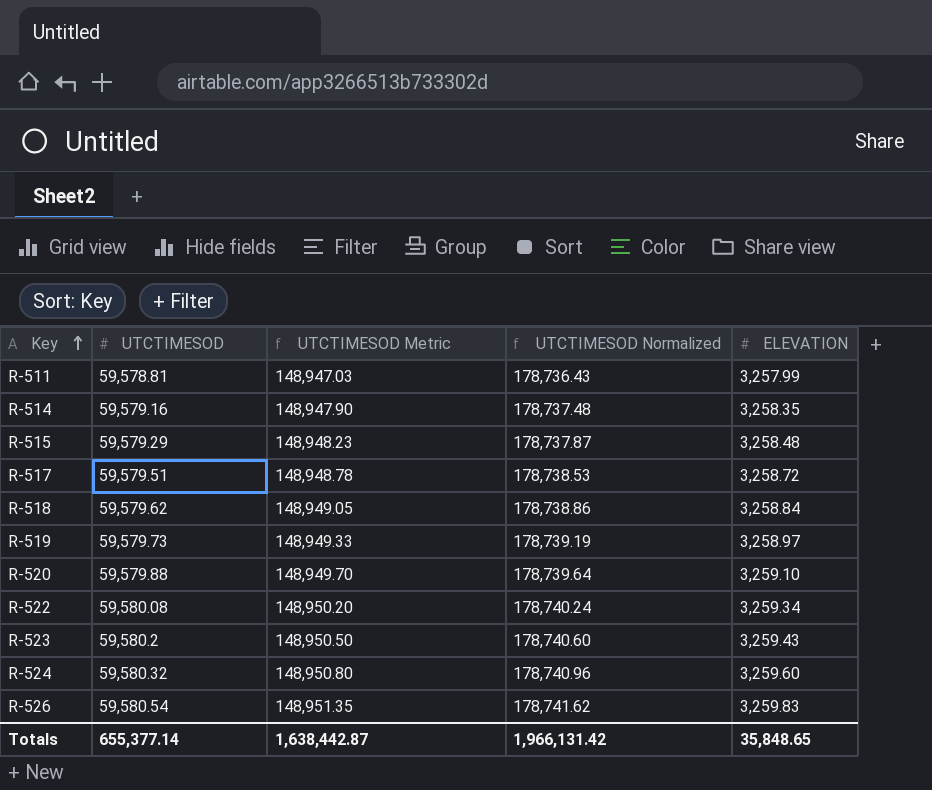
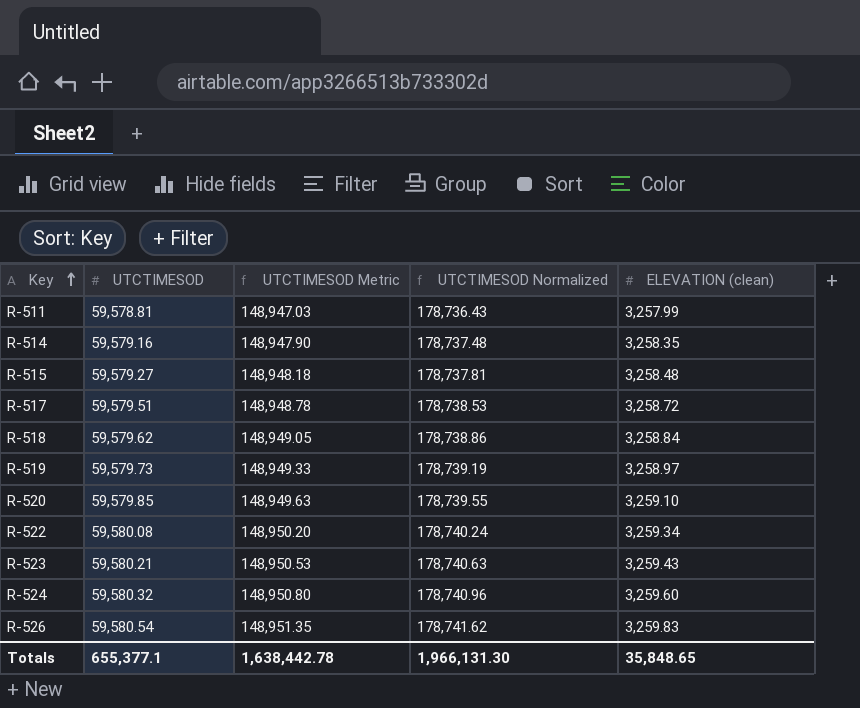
column name: ELEVATION -> ELEVATION (clean)
R-515 | UTCTIMESOD: 59,579.29 -> 59,579.27
R-515 | UTCTIMESOD Metric: 148,948.23 -> 148,948.18
R-515 | UTCTIMESOD Normalized: 178,737.87 -> 178,737.81
R-520 | UTCTIMESOD: 59,579.88 -> 59,579.85
R-520 | UTCTIMESOD Metric: 148,949.70 -> 148,949.63
R-520 | UTCTIMESOD Normalized: 178,739.64 -> 178,739.55
R-523 | UTCTIMESOD: 59,580.2 -> 59,580.21
R-523 | UTCTIMESOD Metric: 148,950.50 -> 148,950.53
R-523 | UTCTIMESOD Normalized: 178,740.60 -> 178,740.63
Totals | UTCTIMESOD: 655,377.14 -> 655,377.1
Totals | UTCTIMESOD Metric: 1,638,442.87 -> 1,638,442.78
Totals | UTCTIMESOD Normalized: 1,966,131.42 -> 1,966,131.30

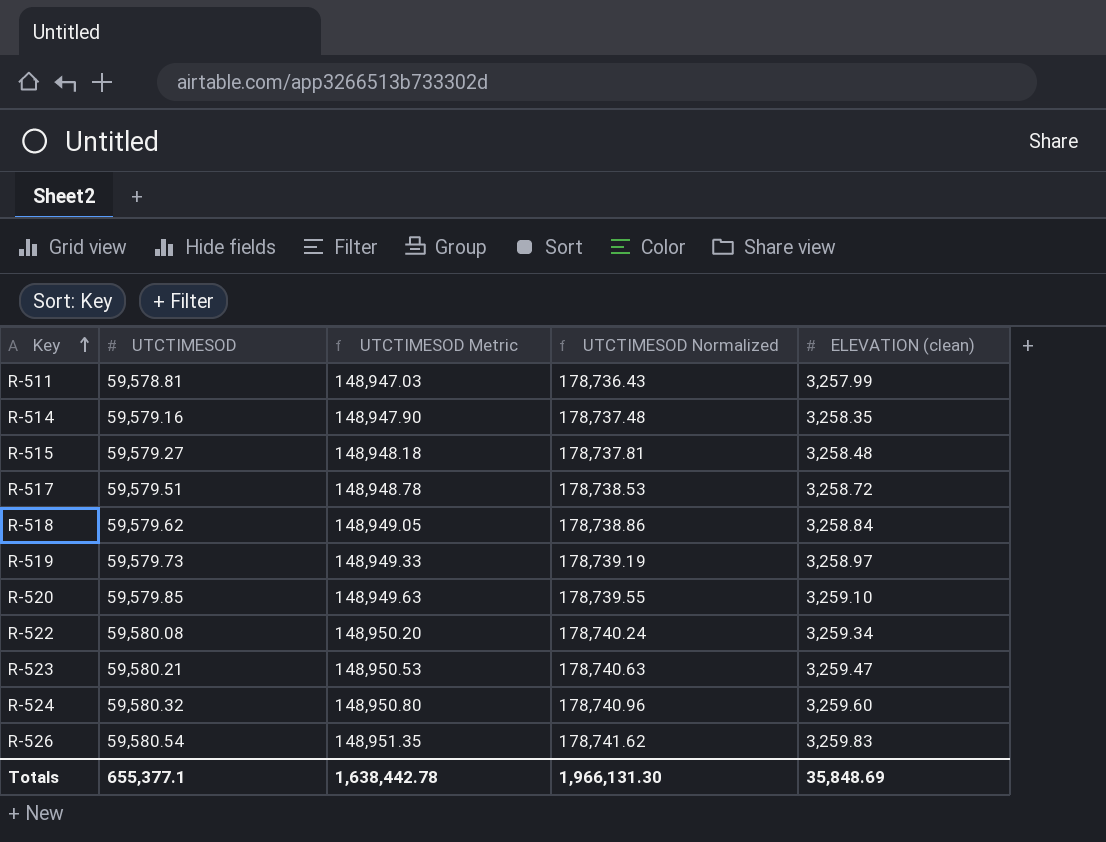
R-523 | ELEVATION (clean): 3,259.43 -> 3,259.47
Totals | ELEVATION (clean): 35,848.65 -> 35,848.69

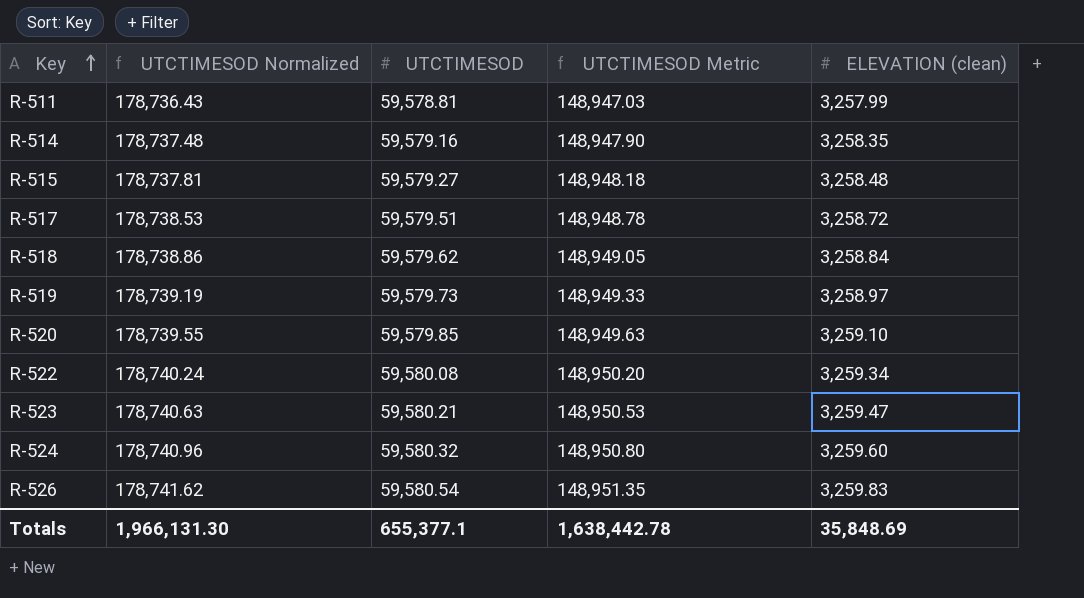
column UTCTIMESOD Normalized | position: 4 -> 2

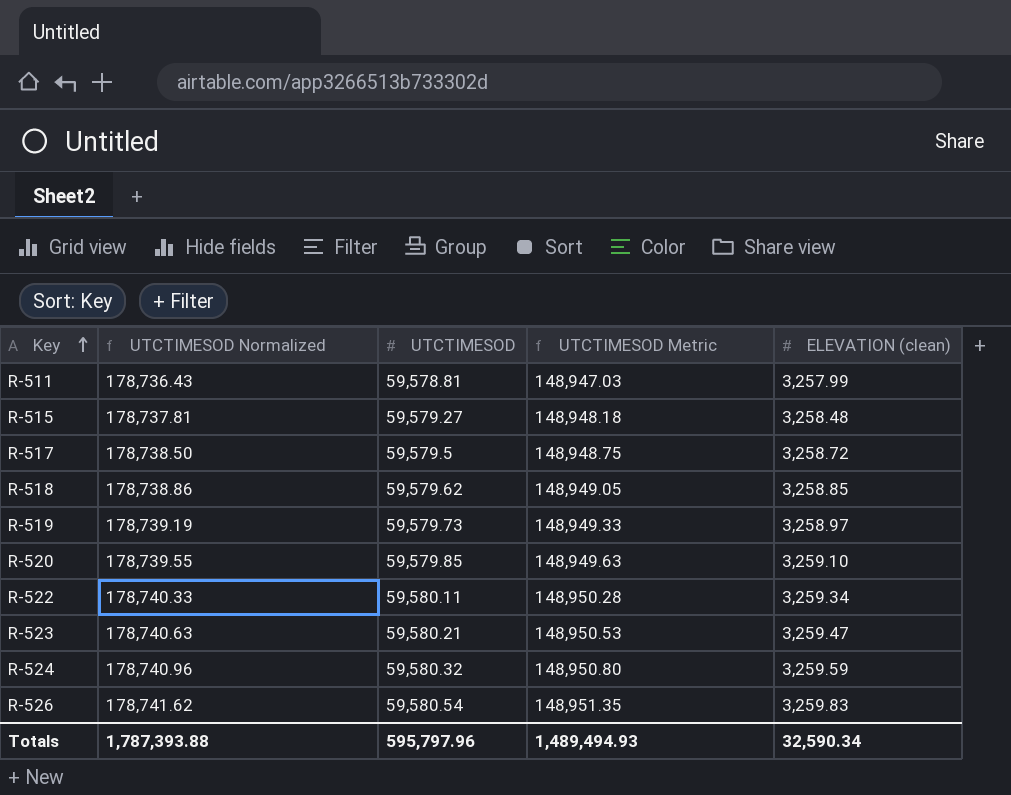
row R-514: 178,737.48 | 59,579.16 | 148,947.90 | 3,258.35 -> none
R-517 | UTCTIMESOD Normalized: 178,738.53 -> 178,738.50
R-517 | UTCTIMESOD: 59,579.51 -> 59,579.5
R-517 | UTCTIMESOD Metric: 148,948.78 -> 148,948.75
R-518 | ELEVATION (clean): 3,258.84 -> 3,258.85
R-522 | UTCTIMESOD Normalized: 178,740.24 -> 178,740.33
R-522 | UTCTIMESOD: 59,580.08 -> 59,580.11
R-522 | UTCTIMESOD Metric: 148,950.20 -> 148,950.28
R-524 | ELEVATION (clean): 3,259.60 -> 3,259.59
Totals | UTCTIMESOD Normalized: 1,966,131.30 -> 1,787,393.88
Totals | UTCTIMESOD: 655,377.1 -> 595,797.96
Totals | UTCTIMESOD Metric: 1,638,442.78 -> 1,489,494.93
Totals | ELEVATION (clean): 35,848.69 -> 32,590.34

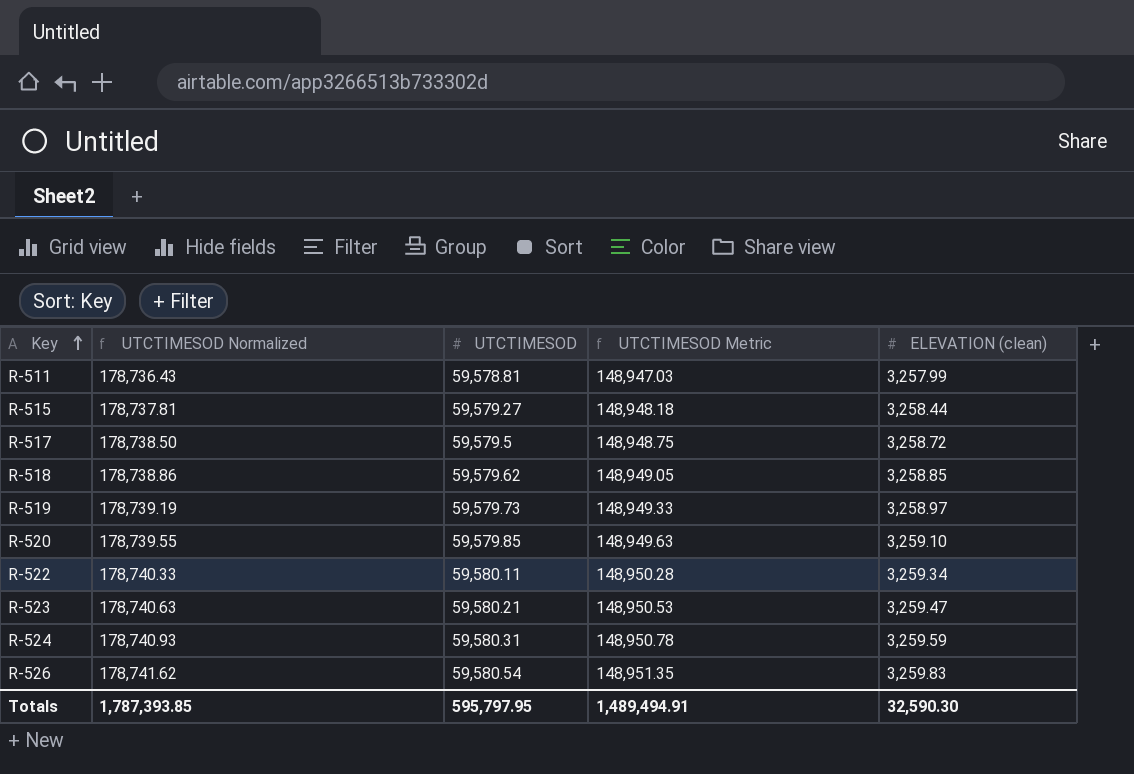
R-515 | ELEVATION (clean): 3,258.48 -> 3,258.44
R-524 | UTCTIMESOD Normalized: 178,740.96 -> 178,740.93
R-524 | UTCTIMESOD: 59,580.32 -> 59,580.31
R-524 | UTCTIMESOD Metric: 148,950.80 -> 148,950.78
Totals | UTCTIMESOD Normalized: 1,787,393.88 -> 1,787,393.85
Totals | UTCTIMESOD: 595,797.96 -> 595,797.95
Totals | UTCTIMESOD Metric: 1,489,494.93 -> 1,489,494.91
Totals | ELEVATION (clean): 32,590.34 -> 32,590.30

